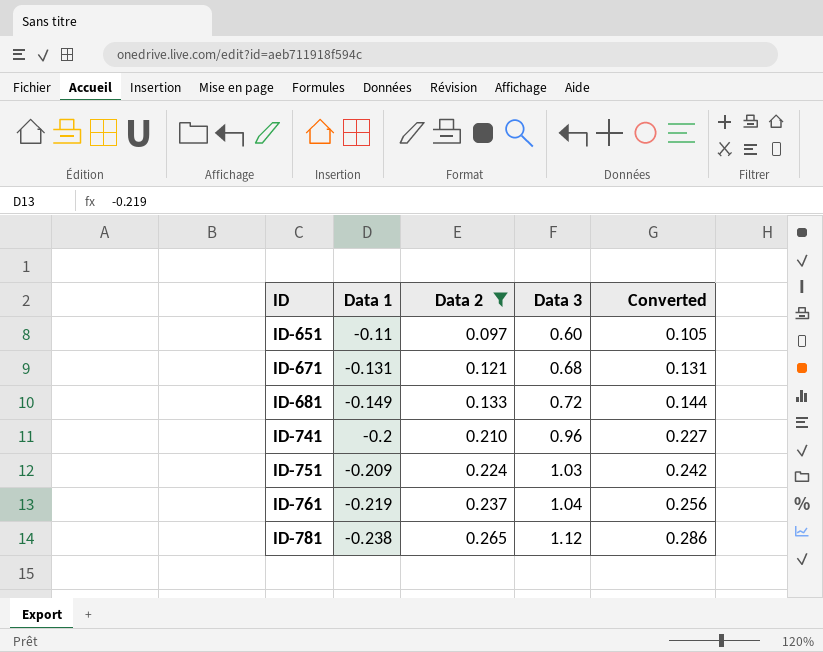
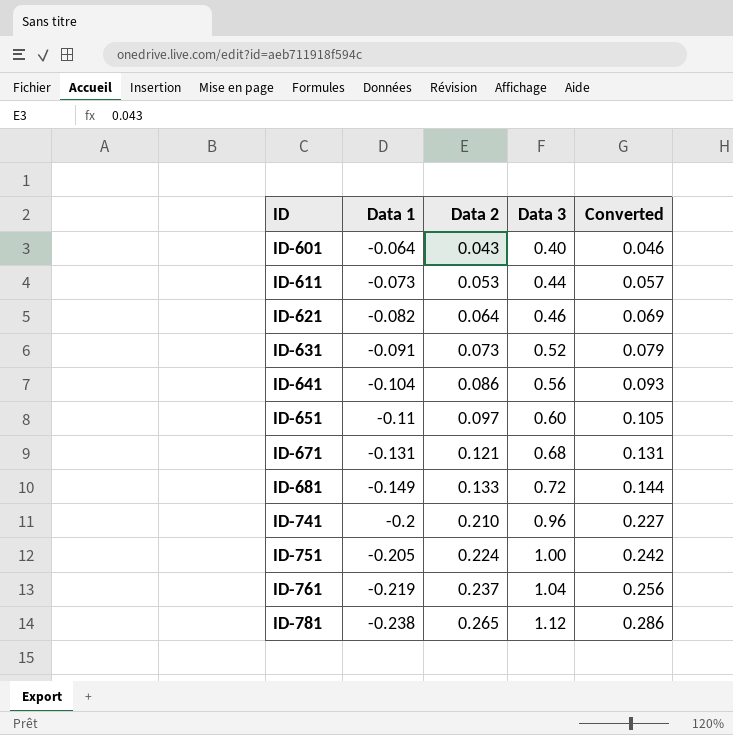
filter: Data 2 >= 0.097 -> none
ID-751 | Data 1: -0.209 -> -0.205
ID-751 | Data 3: 1.03 -> 1.00

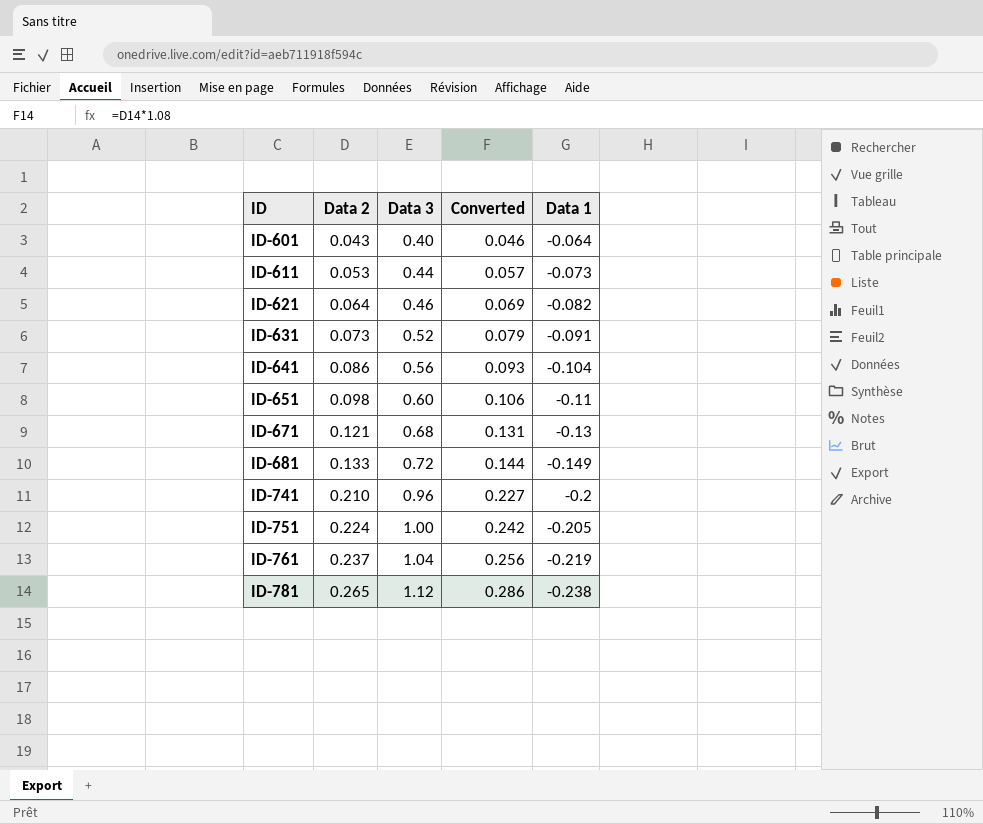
column Data 1 | position: 2 -> 5
ID-651 | Data 2: 0.097 -> 0.098
ID-651 | Converted: 0.105 -> 0.106
ID-671 | Data 1: -0.131 -> -0.13

